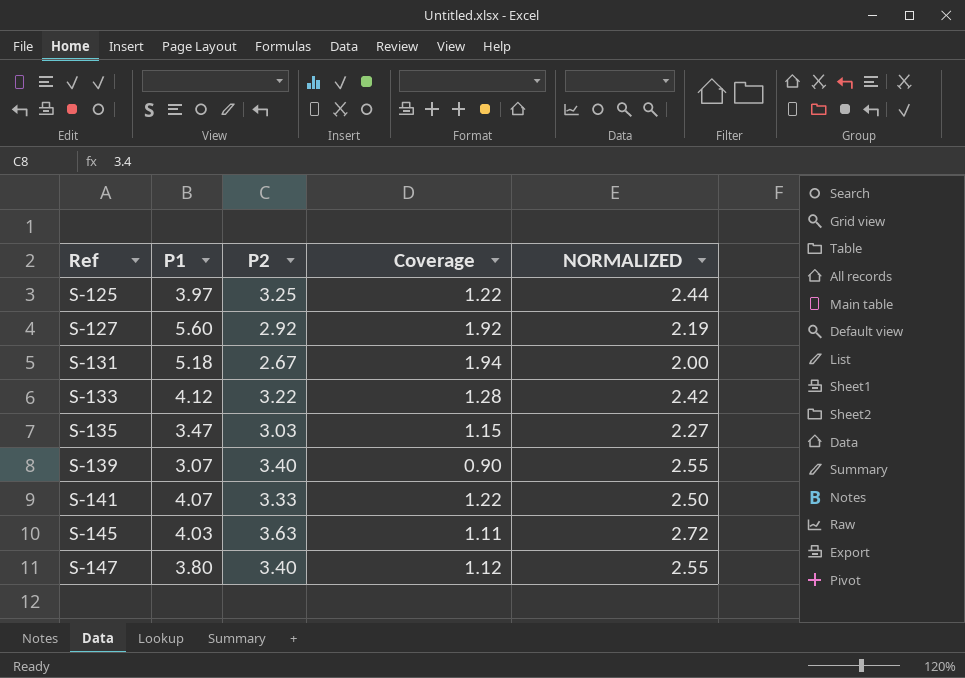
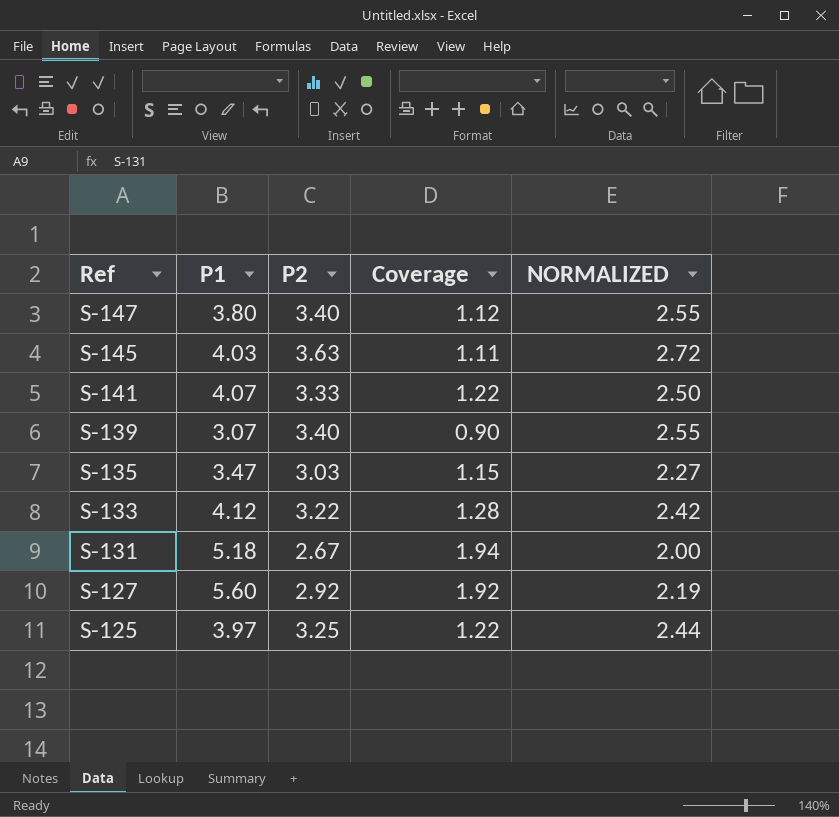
row order: Ref ascending -> Ref descending

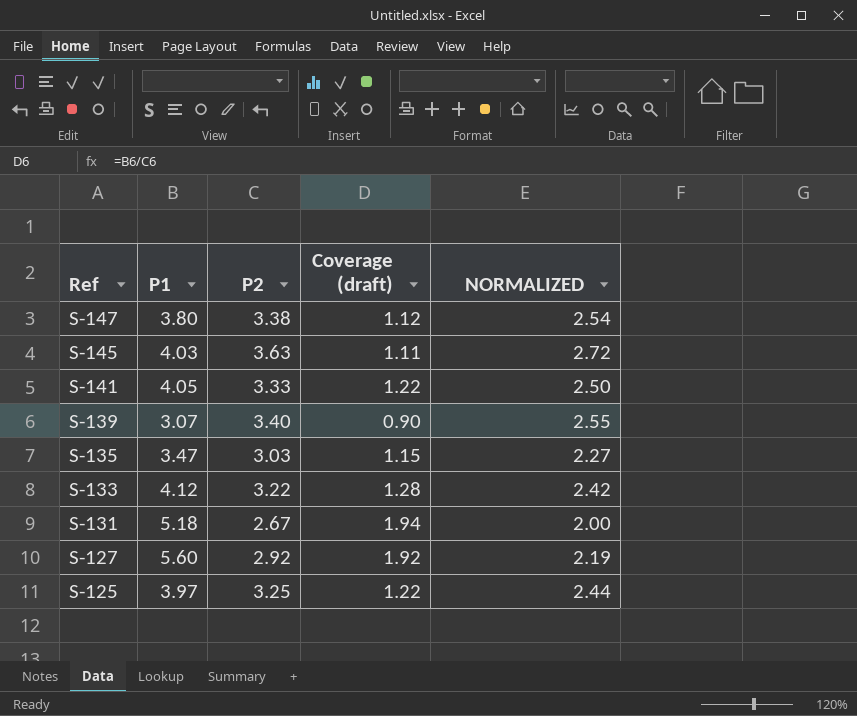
column name: Coverage -> Coverage (draft)
S-147 | P2: 3.40 -> 3.38
S-147 | NORMALIZED: 2.55 -> 2.54
S-141 | P1: 4.07 -> 4.05

